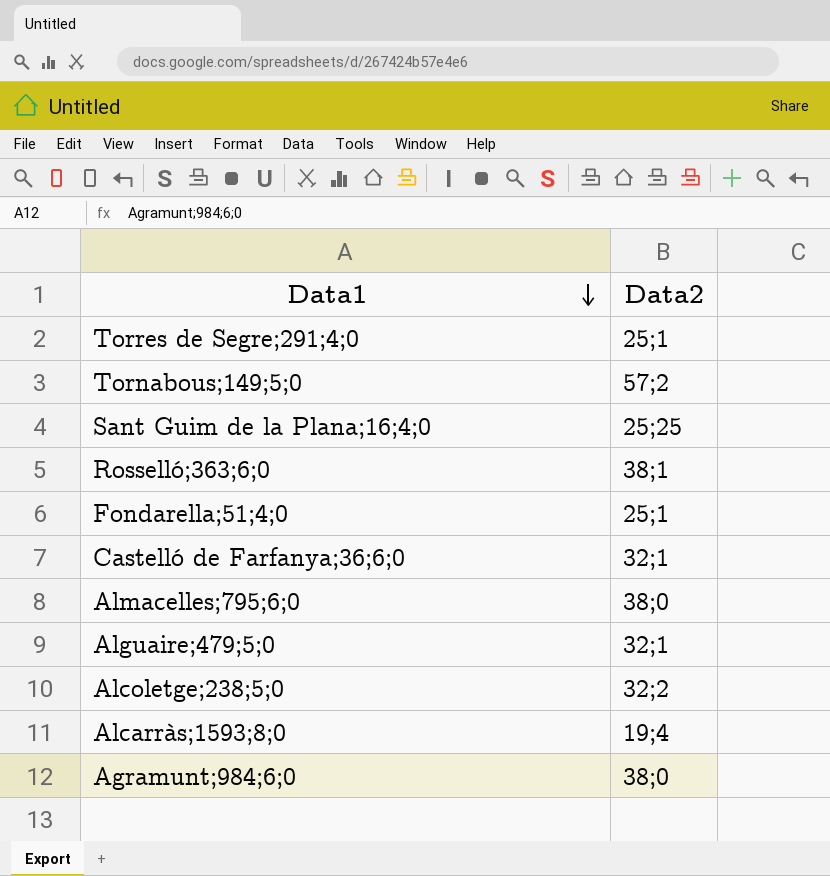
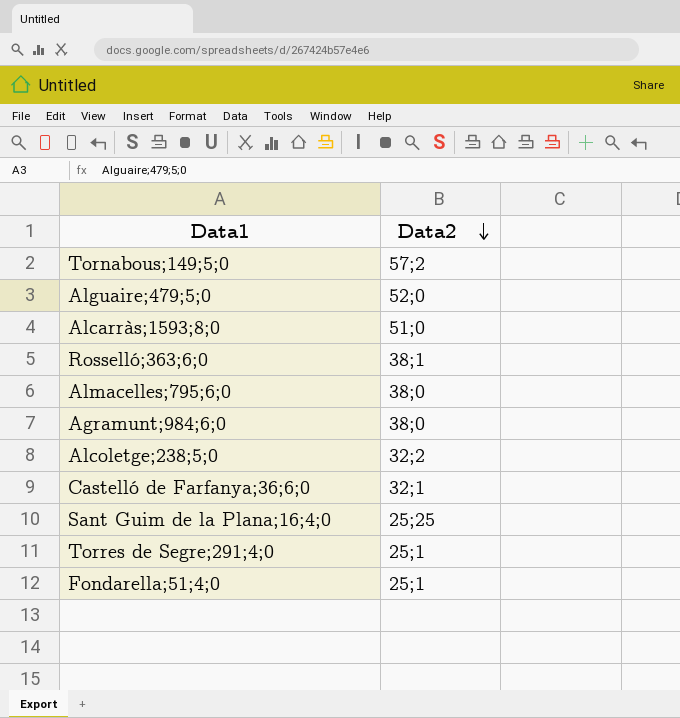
row order: Data1 descending -> Data2 descending
Alguaire;479;5;0 | Data2: 32;1 -> 52;0
Alcarràs;1593;8;0 | Data2: 19;4 -> 51;0

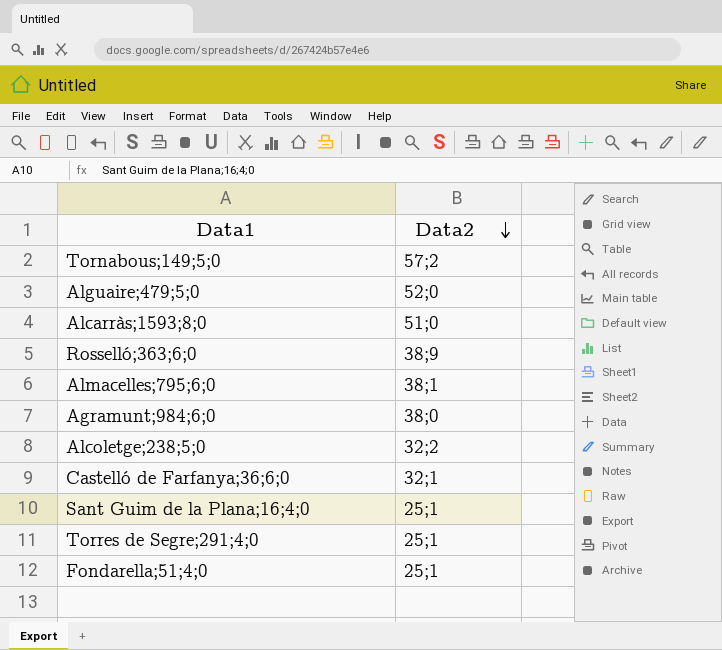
Rosselló;363;6;0 | Data2: 38;1 -> 38;9
Almacelles;795;6;0 | Data2: 38;0 -> 38;1
Sant Guim de la Plana;16;4;0 | Data2: 25;25 -> 25;1

